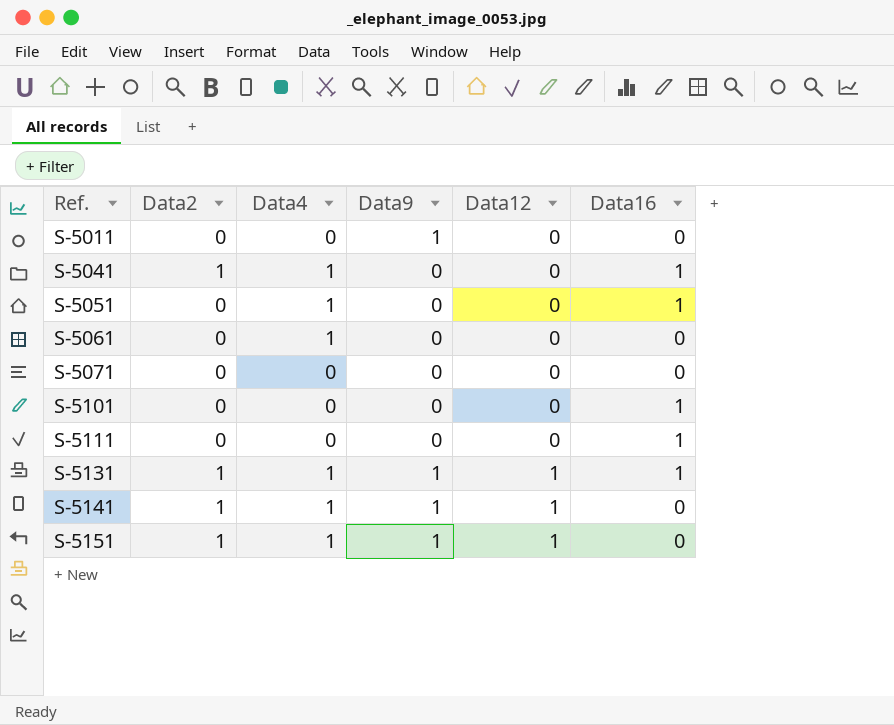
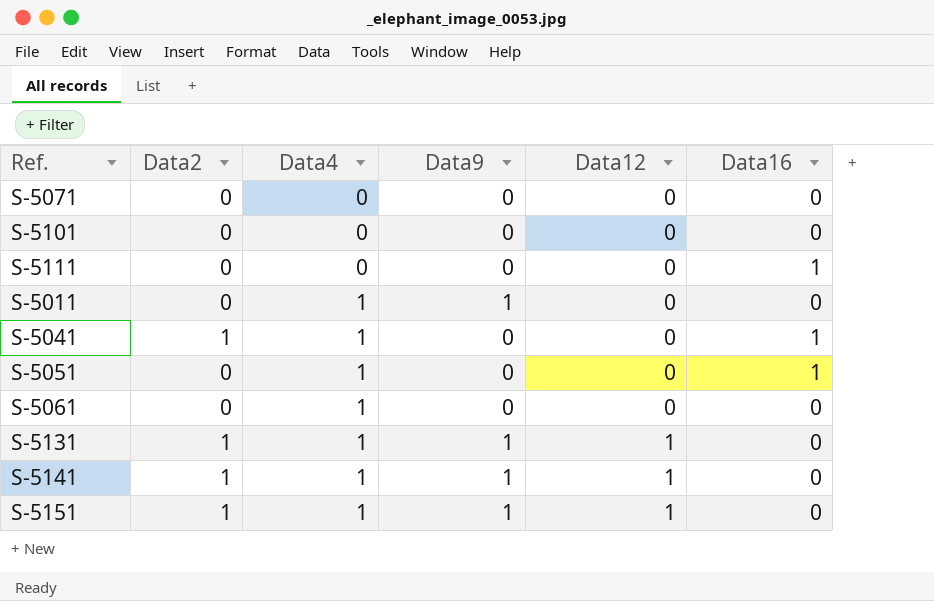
row order: Ref. ascending -> Data4 ascending
S-5101 | Data16: 1 -> 0
S-5011 | Data4: 0 -> 1
S-5131 | Data16: 1 -> 0

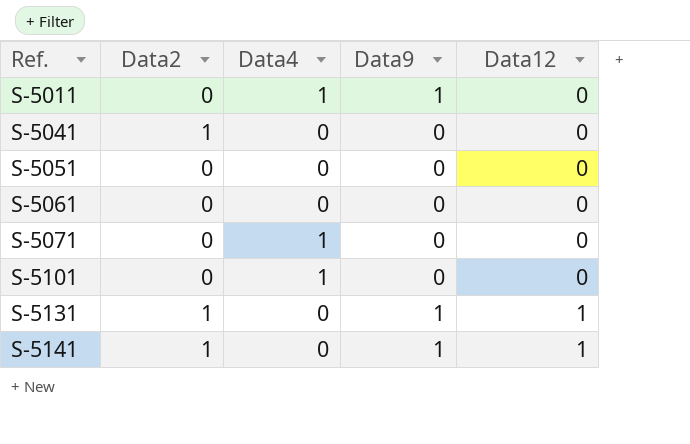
row order: Data4 ascending -> Ref. ascending
column Data16 | position: 6 -> none
row S-5111: 0 | 0 | 0 | 0 | 1 -> none
row S-5151: 1 | 1 | 1 | 1 | 0 -> none
S-5041 | Data4: 1 -> 0
S-5051 | Data4: 1 -> 0
S-5061 | Data4: 1 -> 0
S-5071 | Data4: 0 -> 1
S-5101 | Data4: 0 -> 1
S-5131 | Data4: 1 -> 0
S-5141 | Data4: 1 -> 0

